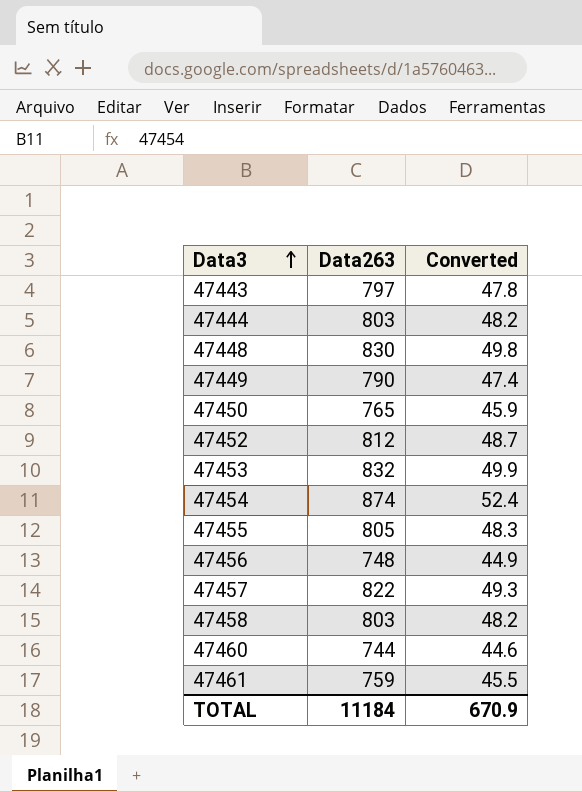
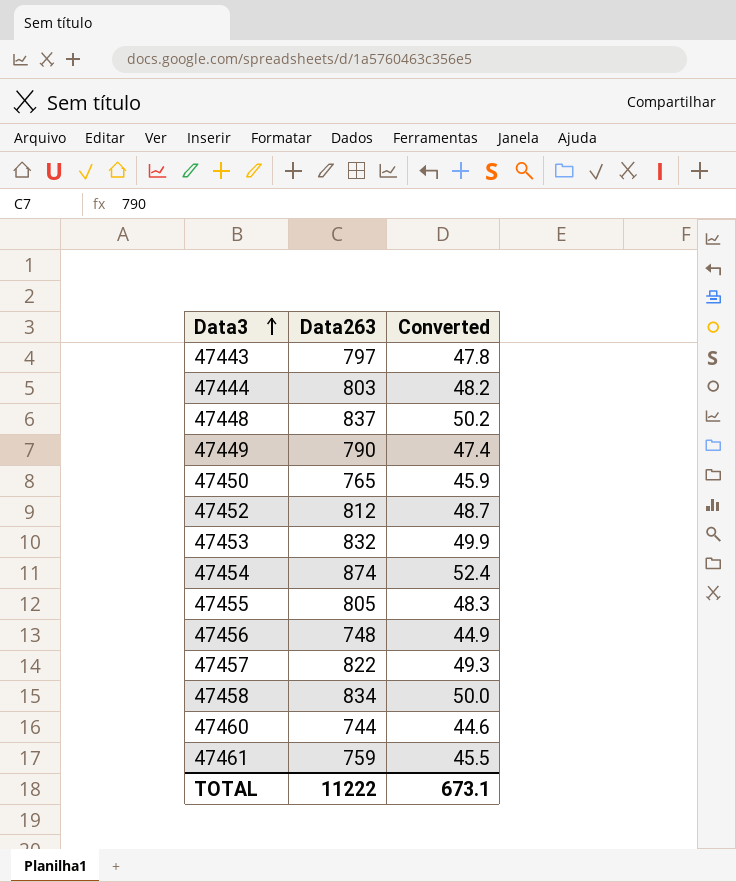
47448 | Data263: 830 -> 837
47448 | Converted: 49.8 -> 50.2
47458 | Data263: 803 -> 834
47458 | Converted: 48.2 -> 50.0
TOTAL | Data263: 11184 -> 11222
TOTAL | Converted: 670.9 -> 673.1

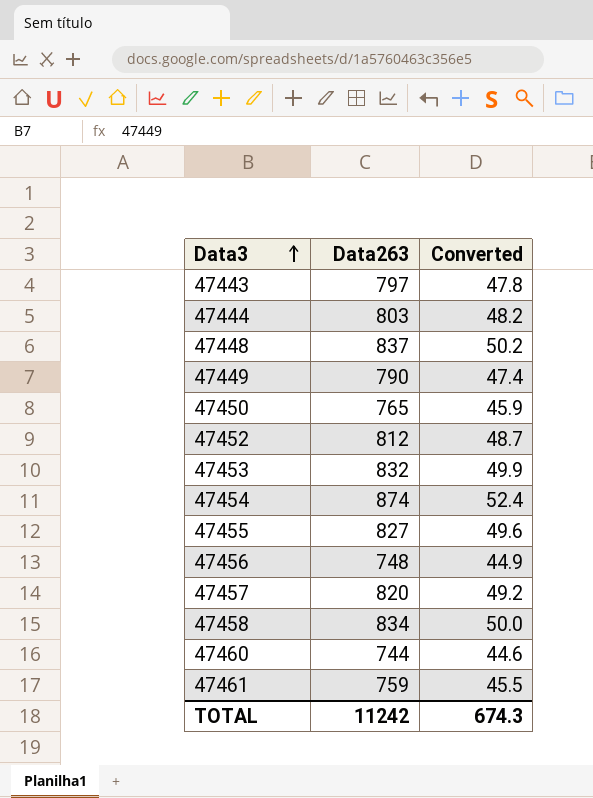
47455 | Data263: 805 -> 827
47455 | Converted: 48.3 -> 49.6
47457 | Data263: 822 -> 820
47457 | Converted: 49.3 -> 49.2
TOTAL | Data263: 11222 -> 11242
TOTAL | Converted: 673.1 -> 674.3

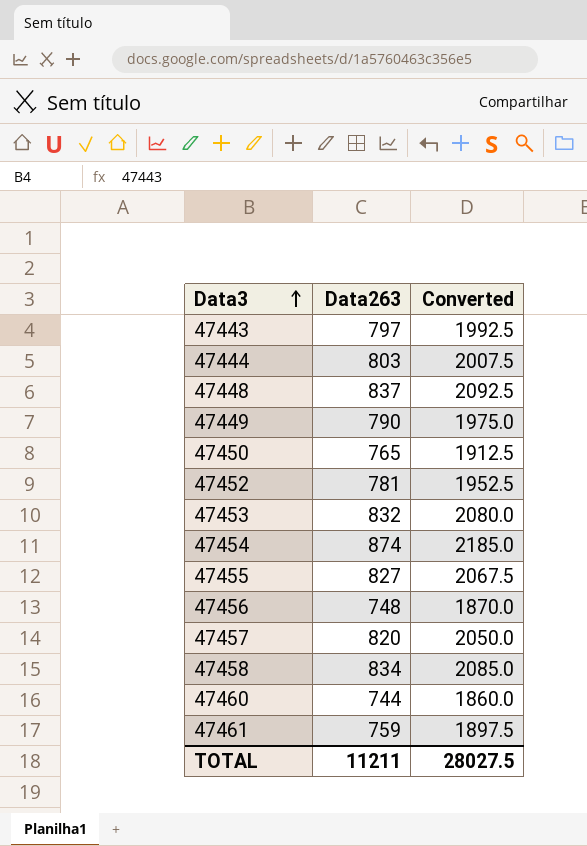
column Converted | formula: [Data263] * 0.06 -> [Data263] * 2.5
47452 | Data263: 812 -> 781
TOTAL | Data263: 11242 -> 11211
TOTAL | Converted: 674.3 -> 28027.5

